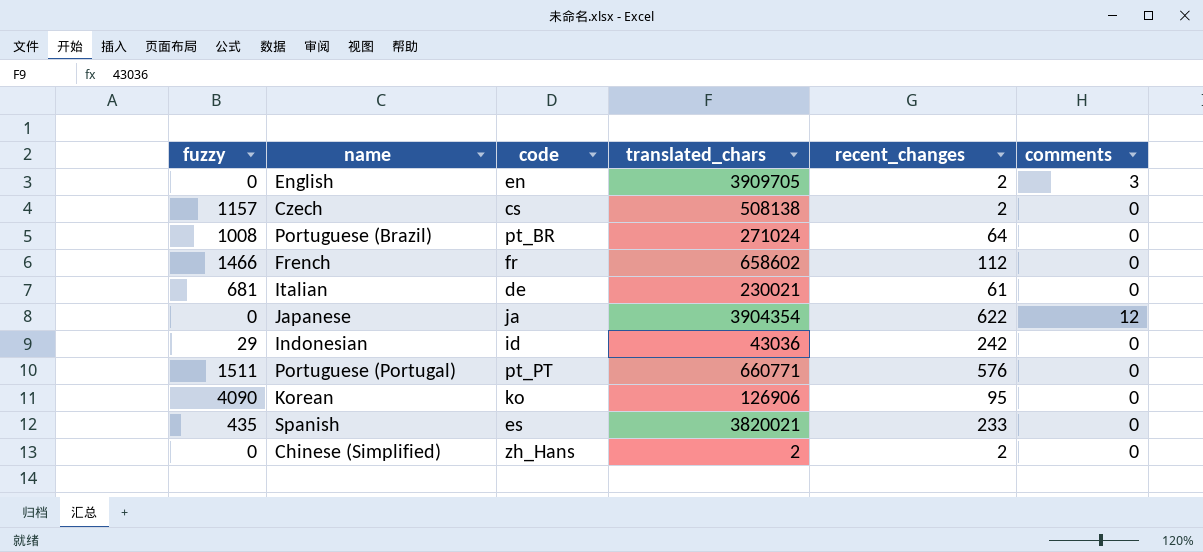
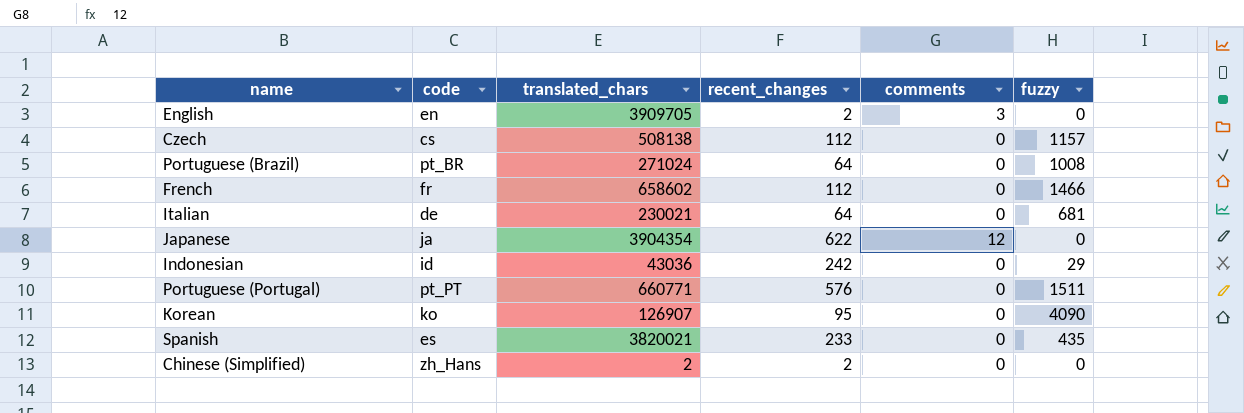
column fuzzy | position: 1 -> 6
Czech | recent_changes: 2 -> 112
Italian | recent_changes: 61 -> 64
Korean | translated_chars: 126906 -> 126907

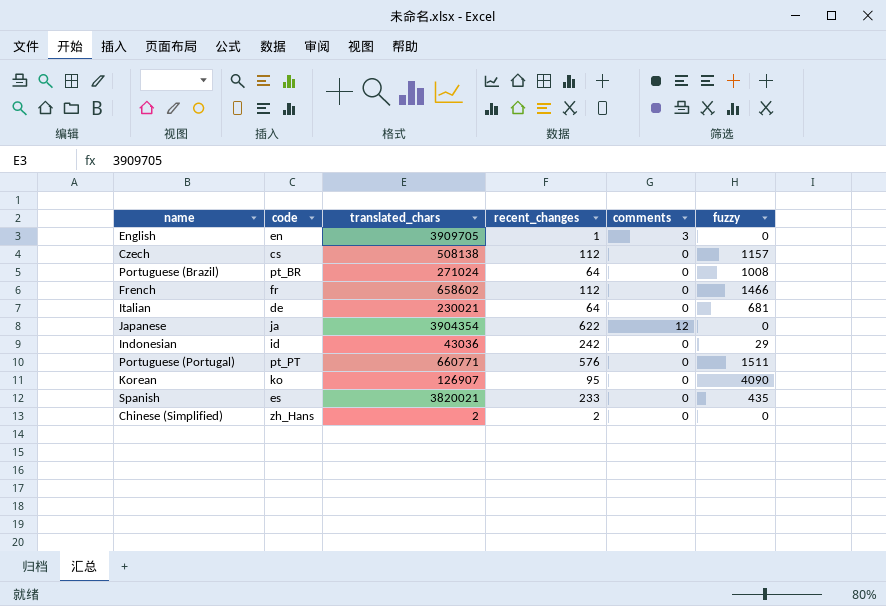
English | recent_changes: 2 -> 1

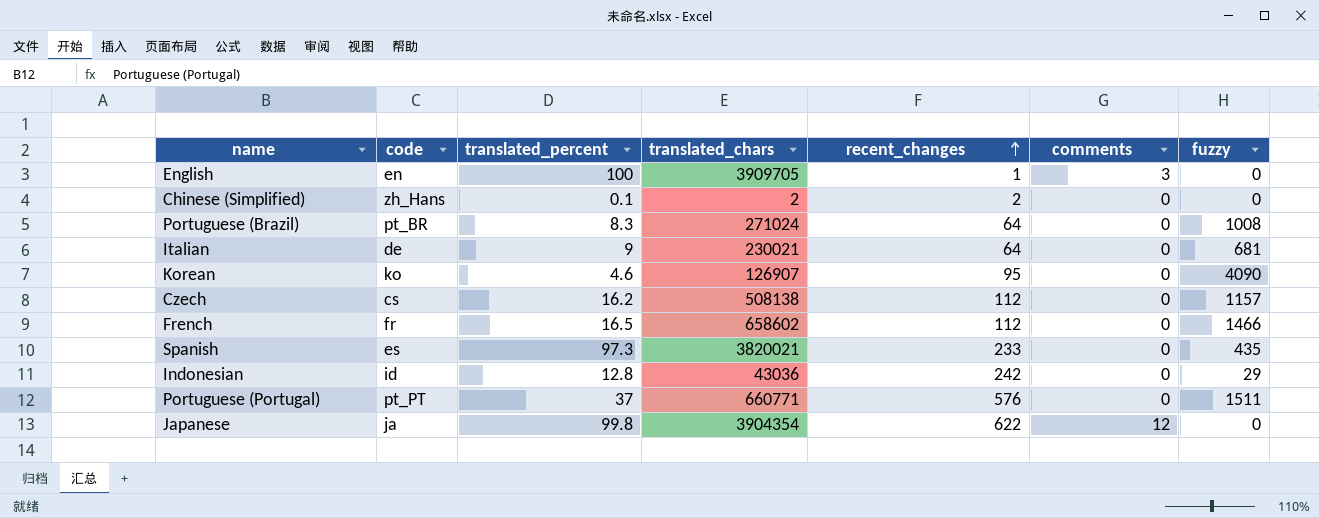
row order: none -> recent_changes ascending
column translated_percent | position: none -> 3

